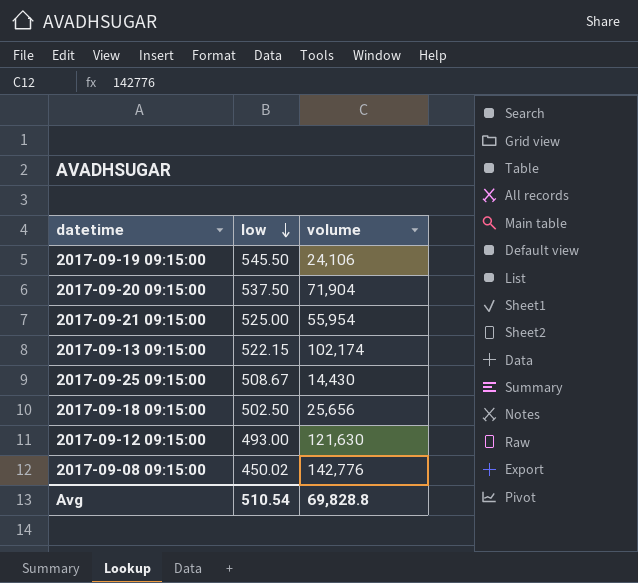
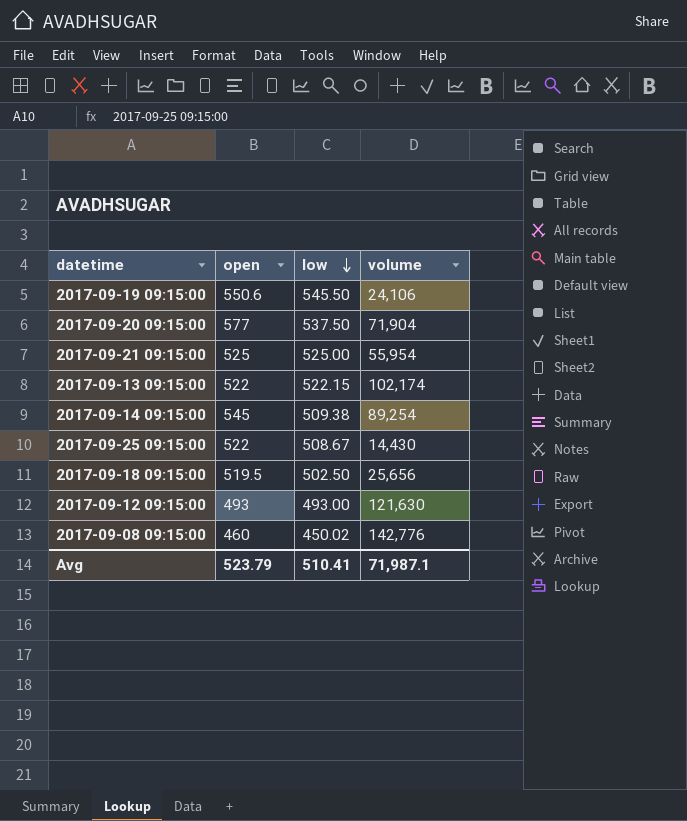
column open | position: none -> 2
row 2017-09-14 09:15:00: none -> 545 | 509.38 | 89,254
Avg | low: 510.54 -> 510.41
Avg | volume: 69,828.8 -> 71,987.1

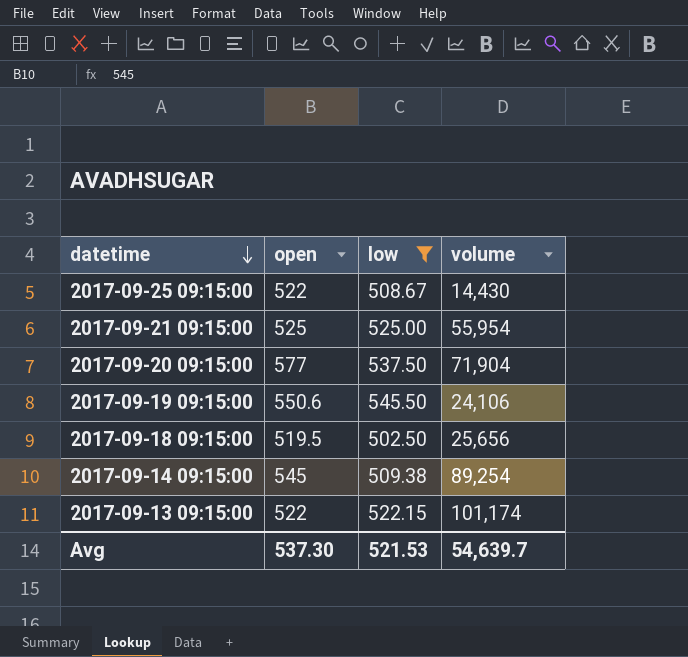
filter: none -> low >= 502.50
row order: low descending -> datetime descending
2017-09-13 09:15:00 | volume: 102,174 -> 101,174
Avg | open: 523.79 -> 537.30
Avg | low: 510.41 -> 521.53
Avg | volume: 71,987.1 -> 54,639.7

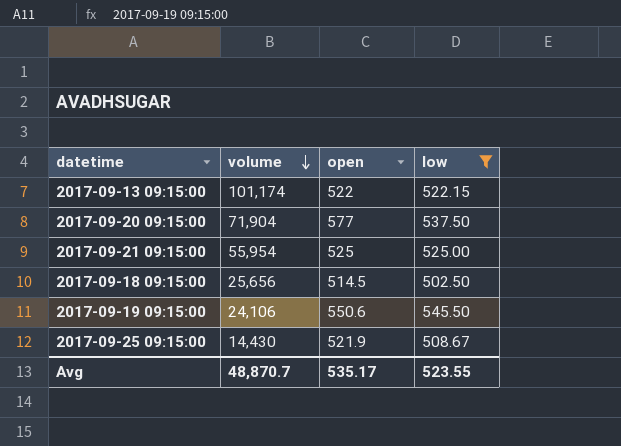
row order: datetime descending -> volume descending
column volume | position: 4 -> 2
row 2017-09-14 09:15:00: 545 | 509.38 | 89,254 -> none
2017-09-18 09:15:00 | open: 519.5 -> 514.5
2017-09-25 09:15:00 | open: 522 -> 521.9
Avg | volume: 54,639.7 -> 48,870.7
Avg | open: 537.30 -> 535.17
Avg | low: 521.53 -> 523.55

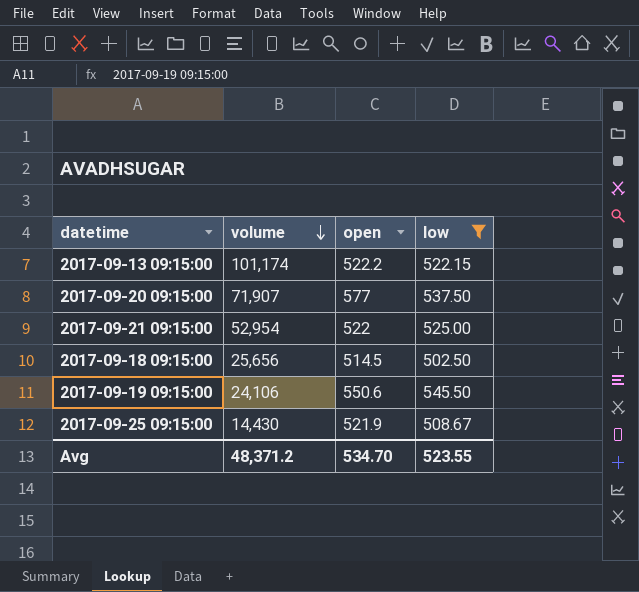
2017-09-13 09:15:00 | open: 522 -> 522.2
2017-09-20 09:15:00 | volume: 71,904 -> 71,907
2017-09-21 09:15:00 | volume: 55,954 -> 52,954
2017-09-21 09:15:00 | open: 525 -> 522
Avg | volume: 48,870.7 -> 48,371.2
Avg | open: 535.17 -> 534.70

